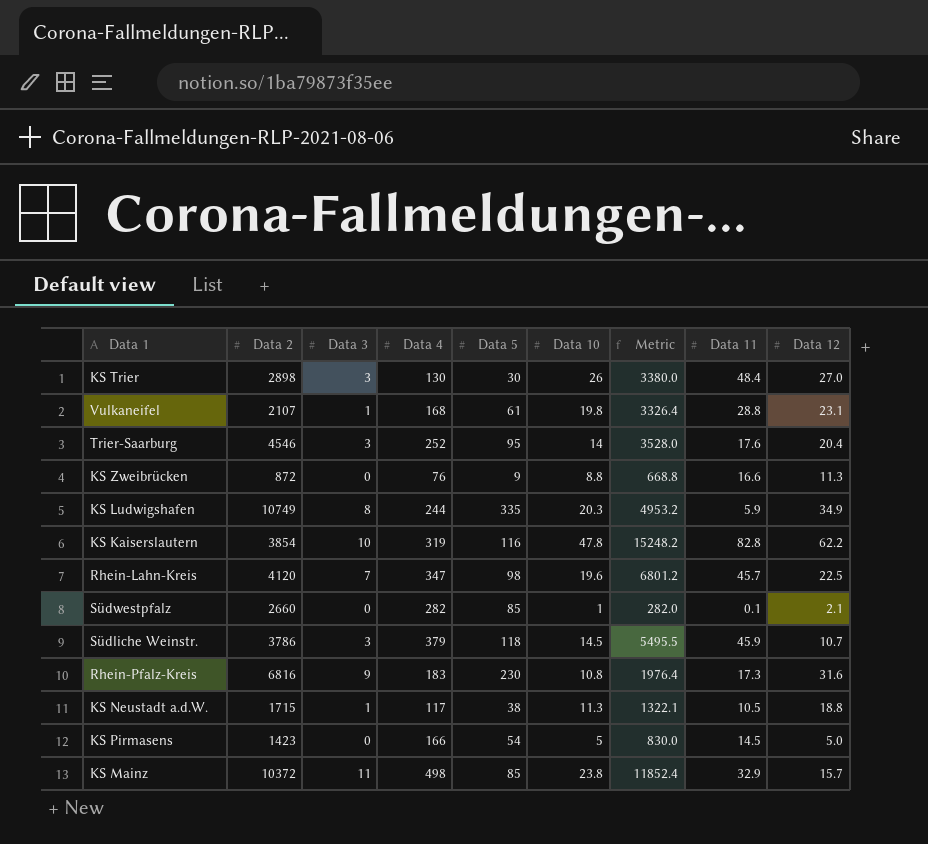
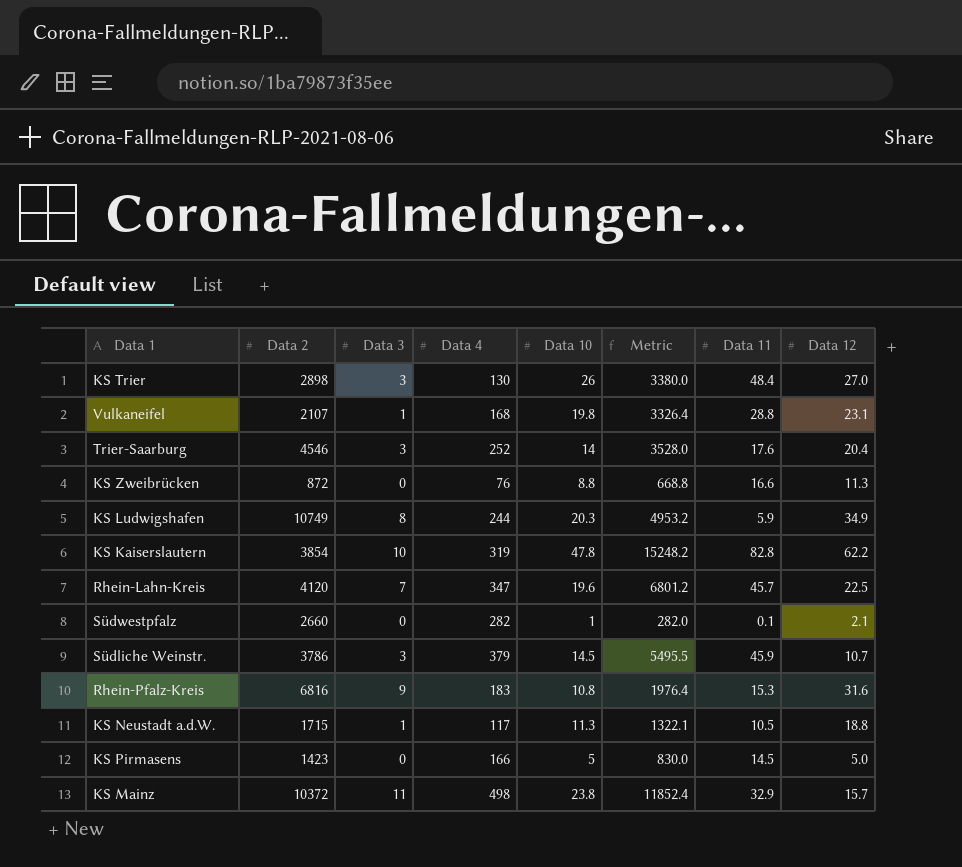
column Data 5 | position: 5 -> none
Rhein-Pfalz-Kreis | Data 11: 17.3 -> 15.3

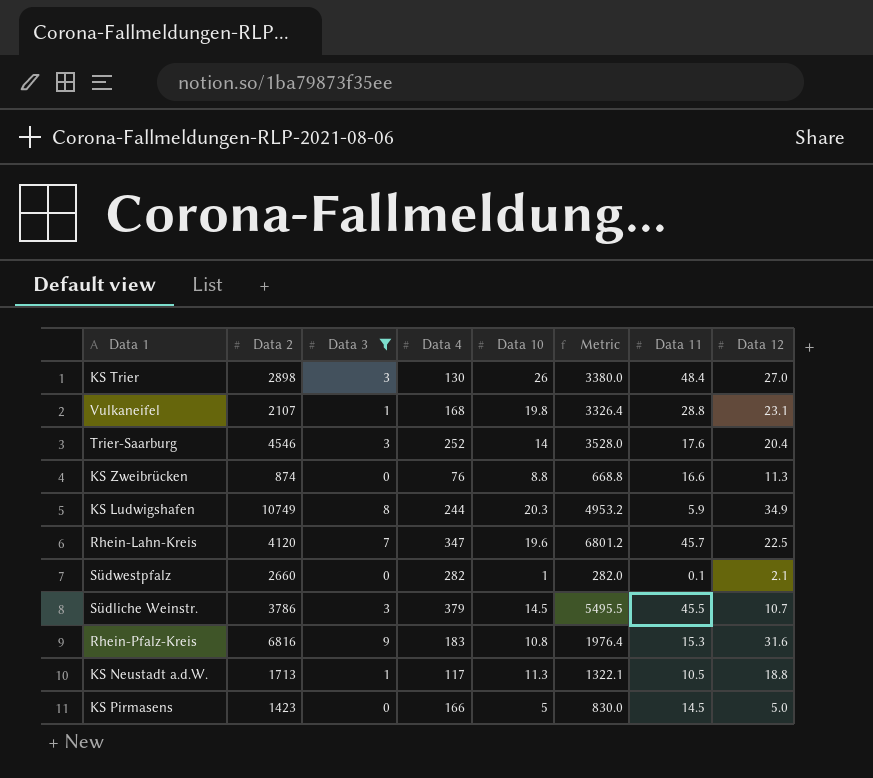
filter: none -> Data 3 <= 9
KS Zweibrücken | Data 2: 872 -> 874
Südliche Weinstr. | Data 11: 45.9 -> 45.5
KS Neustadt a.d.W. | Data 2: 1715 -> 1713

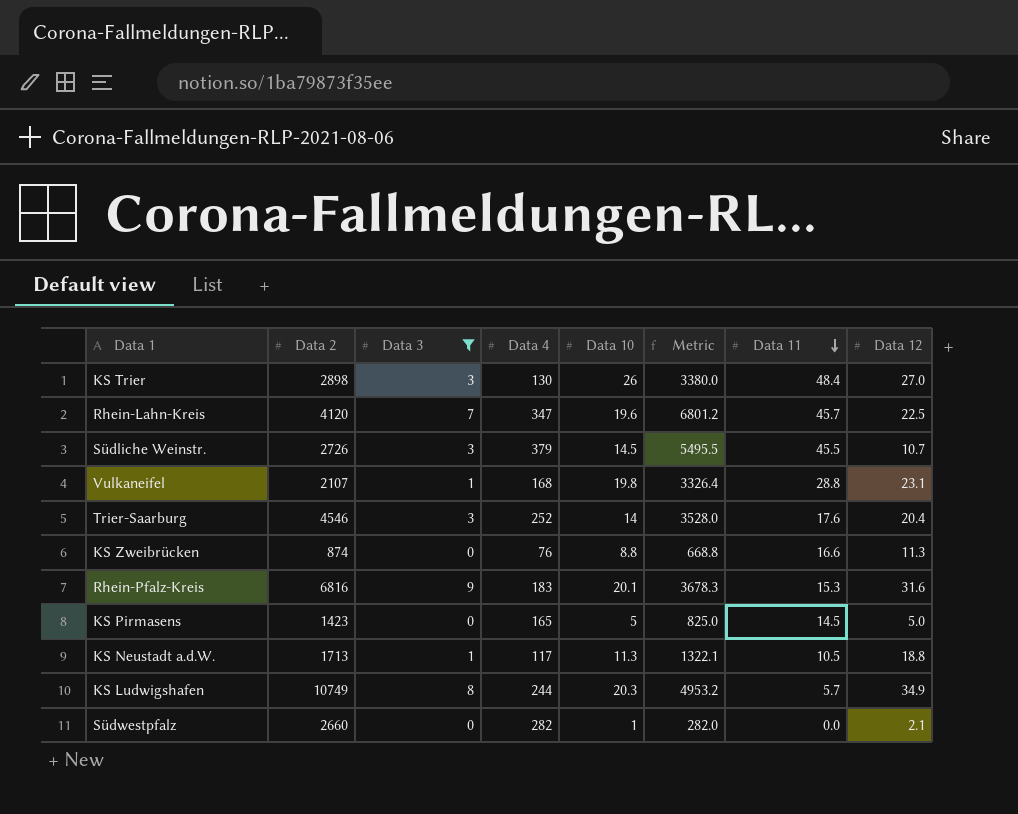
row order: none -> Data 11 descending
Südliche Weinstr. | Data 2: 3786 -> 2726
Rhein-Pfalz-Kreis | Data 10: 10.8 -> 20.1
Rhein-Pfalz-Kreis | Metric: 1976.4 -> 3678.3
KS Pirmasens | Data 4: 166 -> 165
KS Pirmasens | Metric: 830.0 -> 825.0
KS Ludwigshafen | Data 11: 5.9 -> 5.7
Südwestpfalz | Data 11: 0.1 -> 0.0

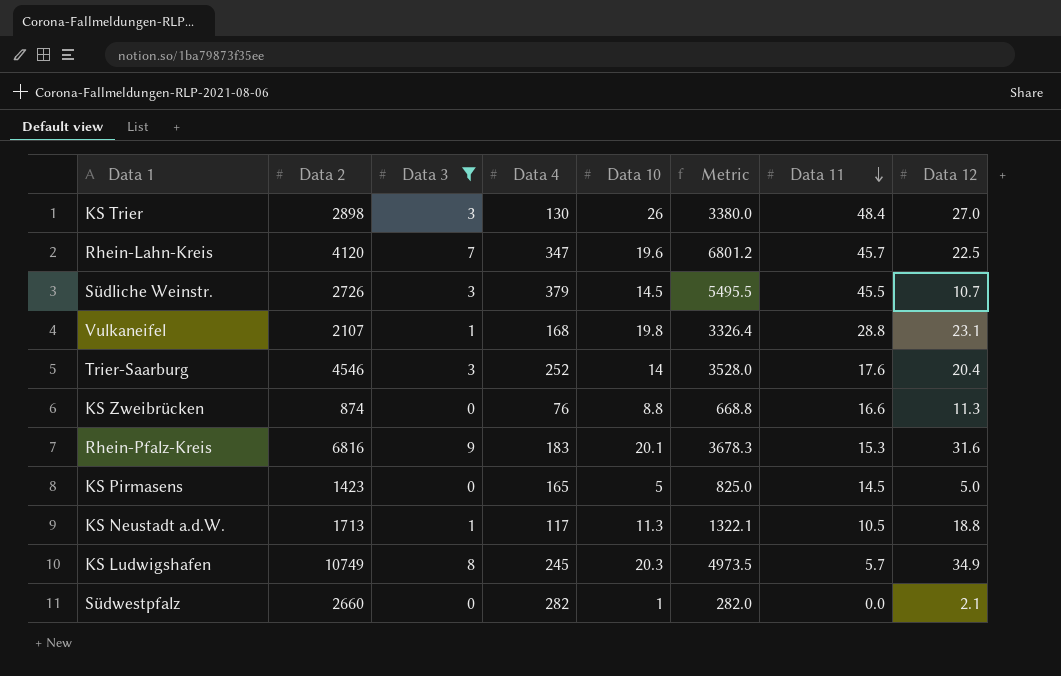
KS Ludwigshafen | Data 4: 244 -> 245
KS Ludwigshafen | Metric: 4953.2 -> 4973.5

